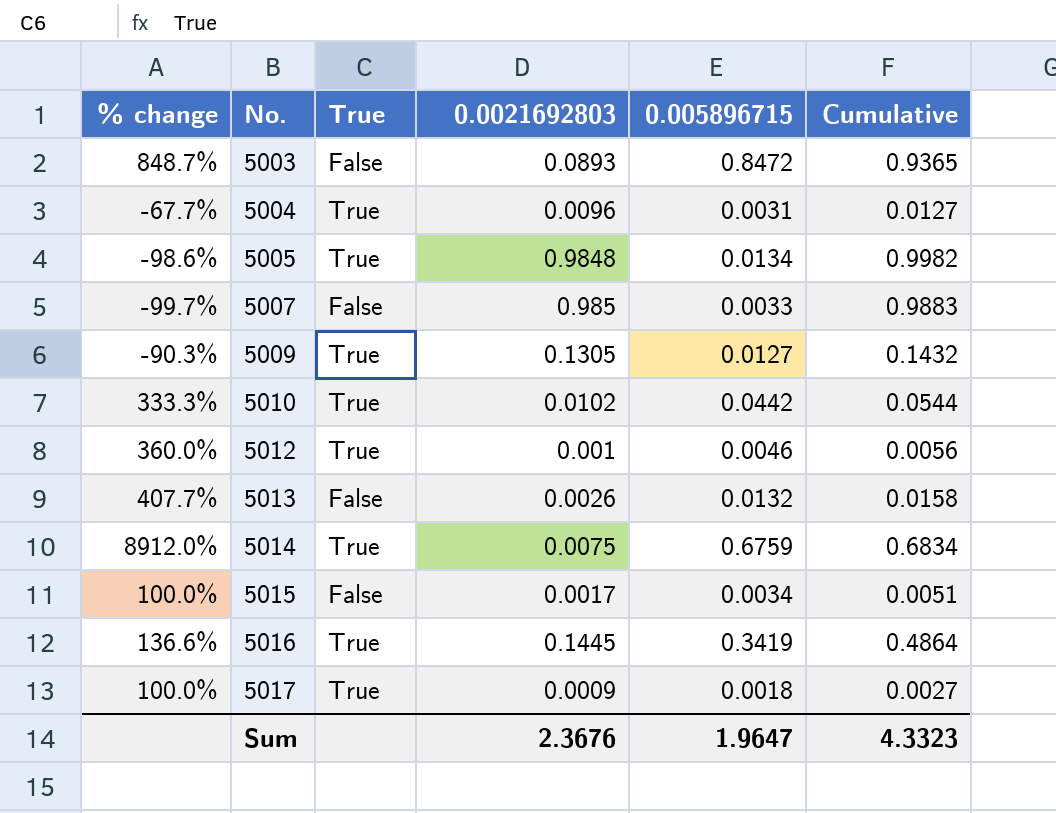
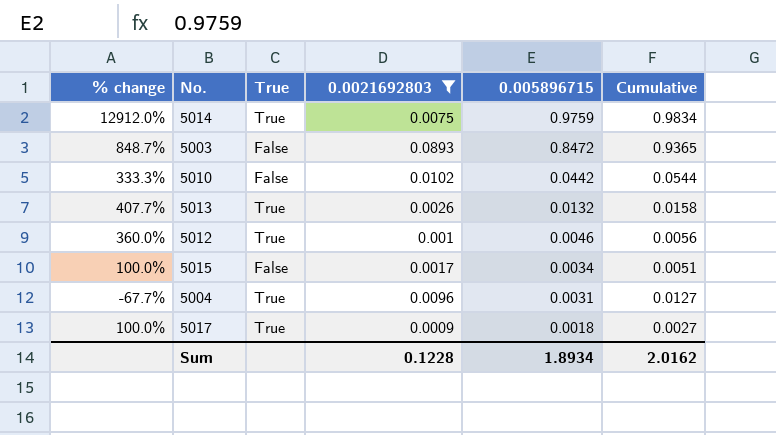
filter: none -> 0.0021692803 <= 0.0893
row order: No. ascending -> 0.005896715 descending
5014 | % change: 8912.0% -> 12912.0%
5014 | 0.005896715: 0.6759 -> 0.9759
5014 | Cumulative: 0.6834 -> 0.9834
5010 | True: True -> False
5013 | True: False -> True
Sum | 0.0021692803: 2.3676 -> 0.1228
Sum | 0.005896715: 1.9647 -> 1.8934
Sum | Cumulative: 4.3323 -> 2.0162

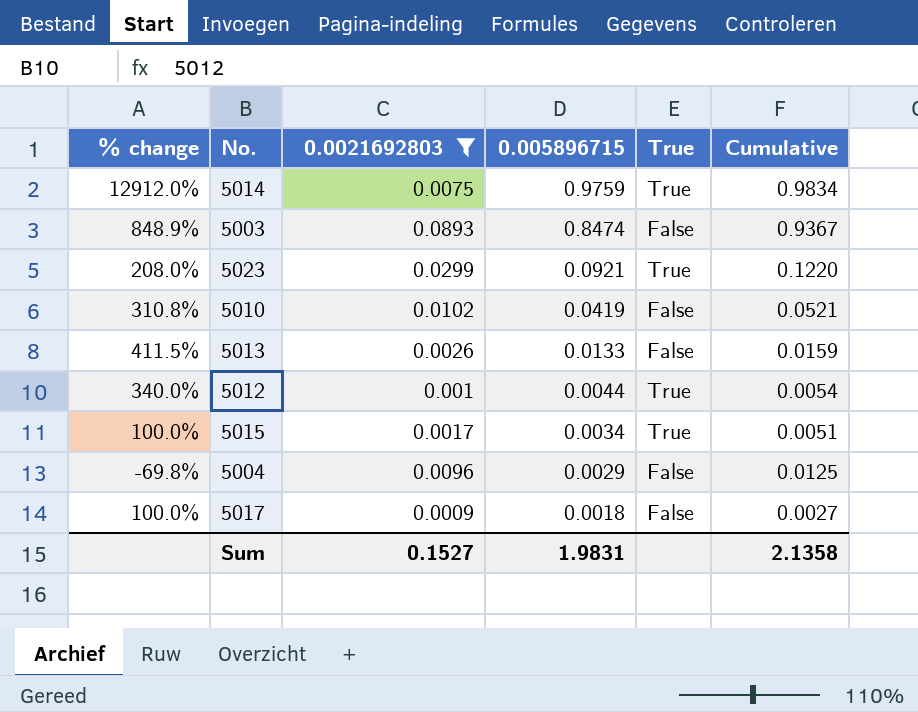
column True | position: 3 -> 5
5003 | % change: 848.7% -> 848.9%
5003 | 0.005896715: 0.8472 -> 0.8474
5003 | Cumulative: 0.9365 -> 0.9367
row 5023: none -> 208.0% | 0.0299 | 0.0921 | True | 0.1220
5010 | % change: 333.3% -> 310.8%
5010 | 0.005896715: 0.0442 -> 0.0419
5010 | Cumulative: 0.0544 -> 0.0521
5013 | % change: 407.7% -> 411.5%
5013 | 0.005896715: 0.0132 -> 0.0133
5013 | True: True -> False
5013 | Cumulative: 0.0158 -> 0.0159
5012 | % change: 360.0% -> 340.0%
5012 | 0.005896715: 0.0046 -> 0.0044
5012 | Cumulative: 0.0056 -> 0.0054
5015 | True: False -> True
5004 | % change: -67.7% -> -69.8%
5004 | 0.005896715: 0.0031 -> 0.0029
5004 | True: True -> False
5004 | Cumulative: 0.0127 -> 0.0125
5017 | True: True -> False
Sum | 0.0021692803: 0.1228 -> 0.1527
Sum | 0.005896715: 1.8934 -> 1.9831
Sum | Cumulative: 2.0162 -> 2.1358

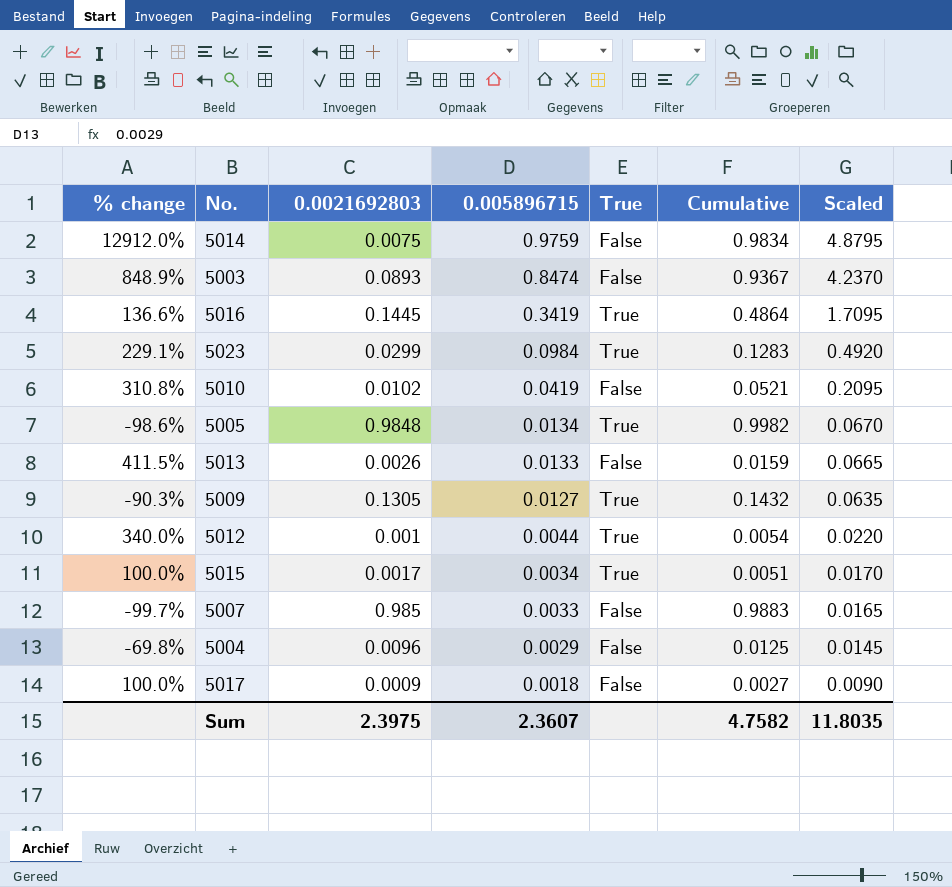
filter: 0.0021692803 <= 0.0893 -> none
column Scaled | formula: none -> [0.005896715] * 5
5014 | True: True -> False
5023 | % change: 208.0% -> 229.1%
5023 | 0.005896715: 0.0921 -> 0.0984
5023 | Cumulative: 0.1220 -> 0.1283
Sum | 0.0021692803: 0.1527 -> 2.3975
Sum | 0.005896715: 1.9831 -> 2.3607
Sum | Cumulative: 2.1358 -> 4.7582

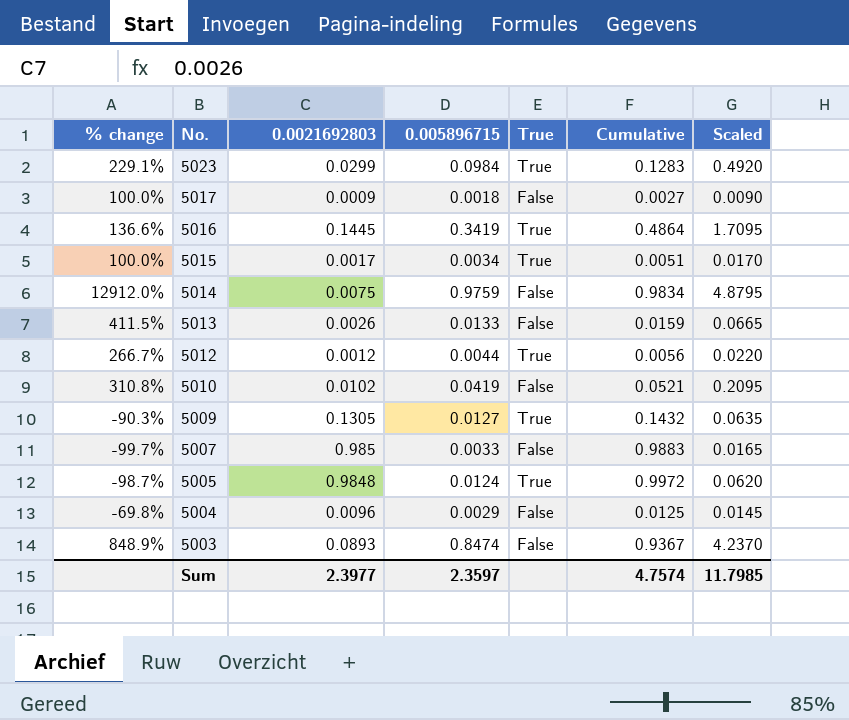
row order: 0.005896715 descending -> No. descending
5012 | % change: 340.0% -> 266.7%
5012 | 0.0021692803: 0.001 -> 0.0012
5012 | Cumulative: 0.0054 -> 0.0056
5005 | % change: -98.6% -> -98.7%
5005 | 0.005896715: 0.0134 -> 0.0124
5005 | Cumulative: 0.9982 -> 0.9972
5005 | Scaled: 0.0670 -> 0.0620
Sum | 0.0021692803: 2.3975 -> 2.3977
Sum | 0.005896715: 2.3607 -> 2.3597
Sum | Cumulative: 4.7582 -> 4.7574
Sum | Scaled: 11.8035 -> 11.7985

